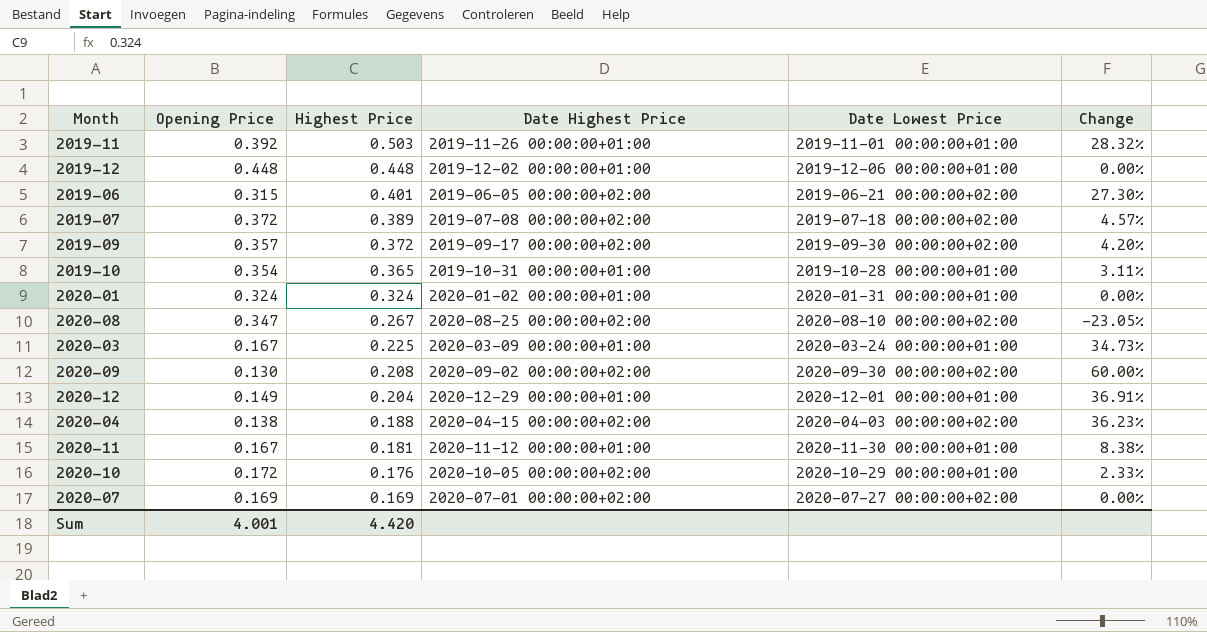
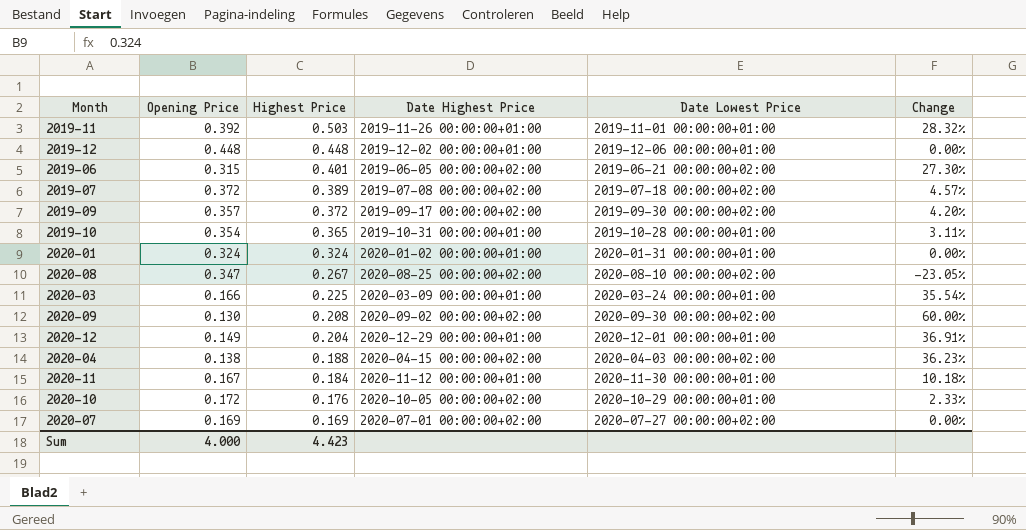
2020-03 | Opening Price: 0.167 -> 0.166
2020-03 | Change: 34.73% -> 35.54%
2020-11 | Highest Price: 0.181 -> 0.184
2020-11 | Change: 8.38% -> 10.18%
Sum | Opening Price: 4.001 -> 4.000
Sum | Highest Price: 4.420 -> 4.423

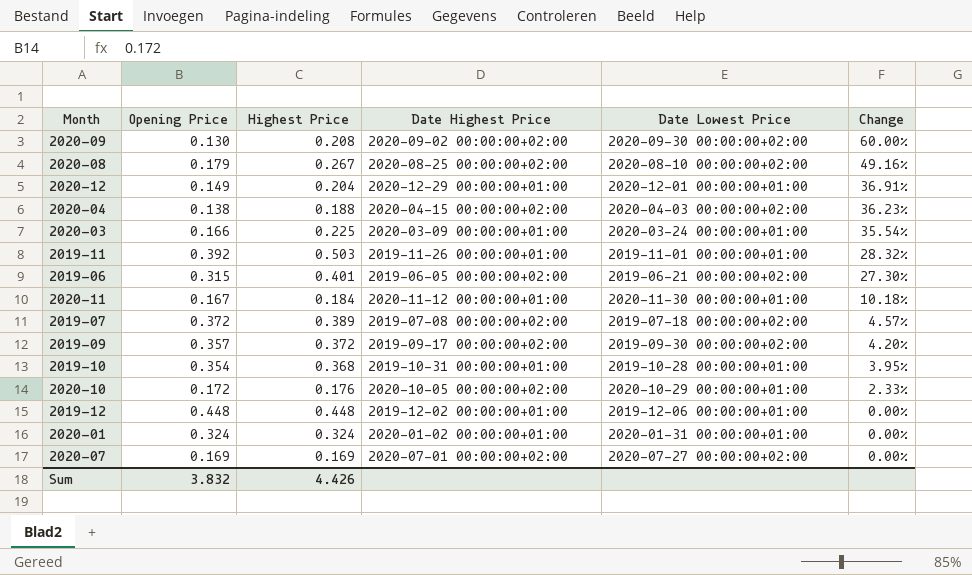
row order: Highest Price descending -> Change descending
2020-08 | Opening Price: 0.347 -> 0.179
2020-08 | Change: -23.05% -> 49.16%
2019-10 | Highest Price: 0.365 -> 0.368
2019-10 | Change: 3.11% -> 3.95%
Sum | Opening Price: 4.000 -> 3.832
Sum | Highest Price: 4.423 -> 4.426

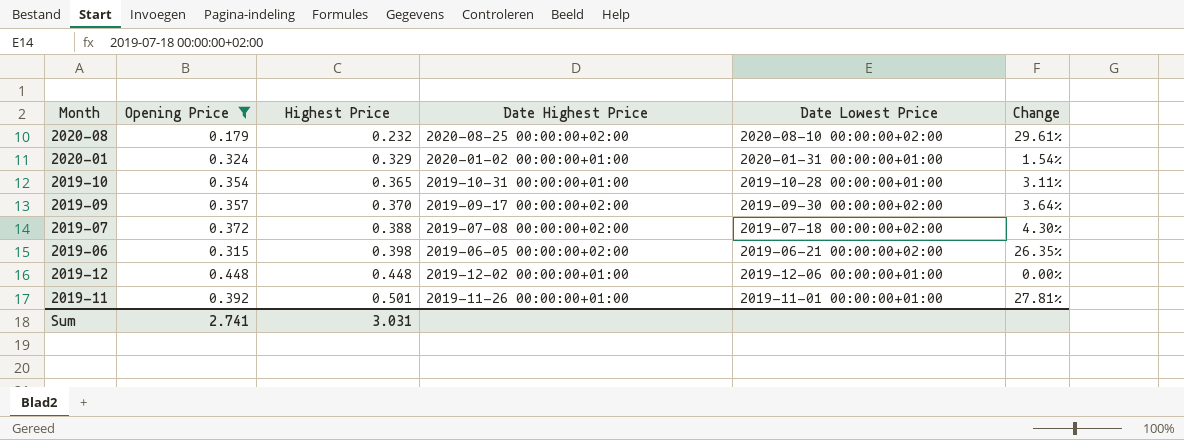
filter: none -> Opening Price >= 0.179
row order: Change descending -> Highest Price ascending
2020-08 | Highest Price: 0.267 -> 0.232
2020-08 | Change: 49.16% -> 29.61%
2020-01 | Highest Price: 0.324 -> 0.329
2020-01 | Change: 0.00% -> 1.54%
2019-10 | Highest Price: 0.368 -> 0.365
2019-10 | Change: 3.95% -> 3.11%
2019-09 | Highest Price: 0.372 -> 0.370
2019-09 | Change: 4.20% -> 3.64%
2019-07 | Highest Price: 0.389 -> 0.388
2019-07 | Change: 4.57% -> 4.30%
2019-06 | Highest Price: 0.401 -> 0.398
2019-06 | Change: 27.30% -> 26.35%
2019-11 | Highest Price: 0.503 -> 0.501
2019-11 | Change: 28.32% -> 27.81%
Sum | Opening Price: 3.832 -> 2.741
Sum | Highest Price: 4.426 -> 3.031

